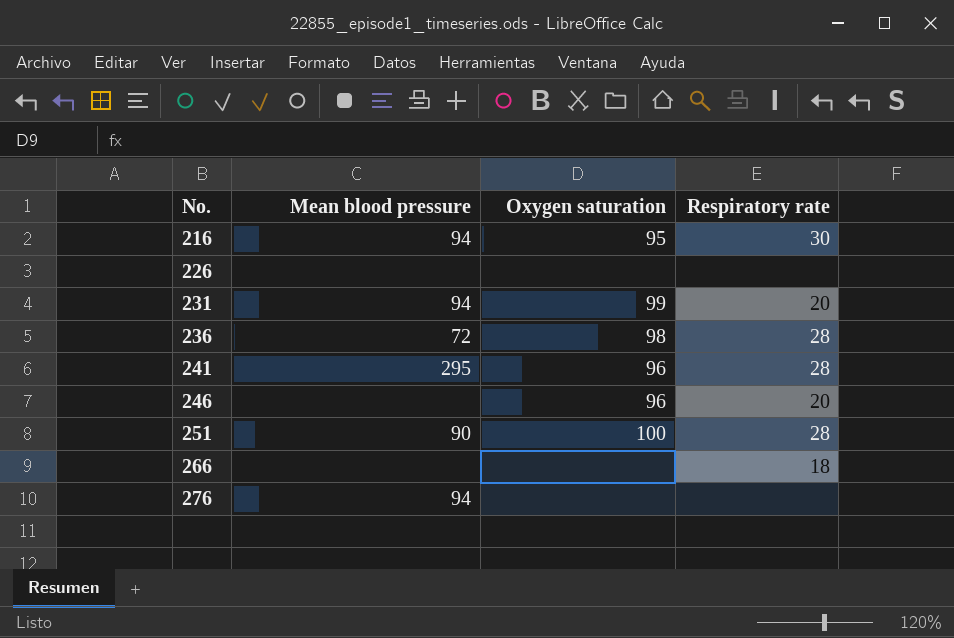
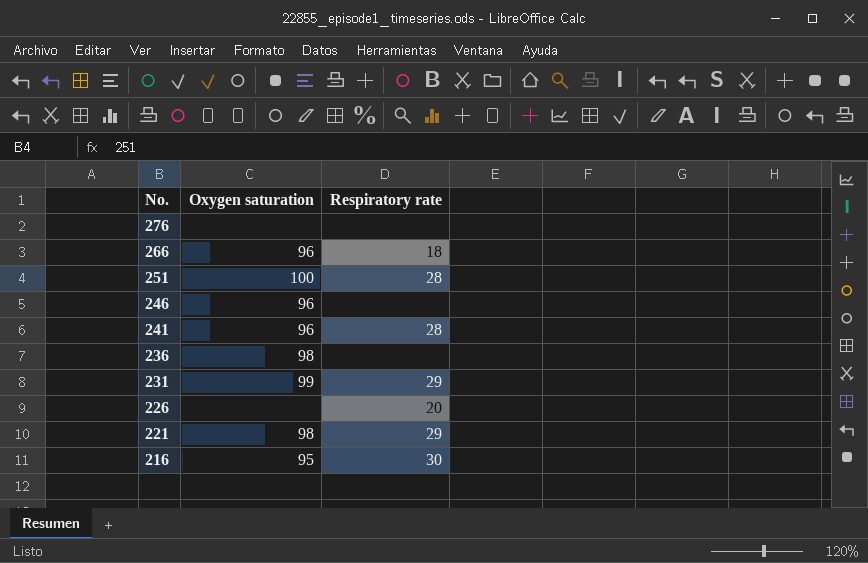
row order: No. ascending -> No. descending
column Mean blood pressure | position: 2 -> none
266 | Oxygen saturation: none -> 96
246 | Respiratory rate: 20 -> none
236 | Respiratory rate: 28 -> none
231 | Respiratory rate: 20 -> 29
226 | Respiratory rate: none -> 20
row 221: none -> 98 | 29

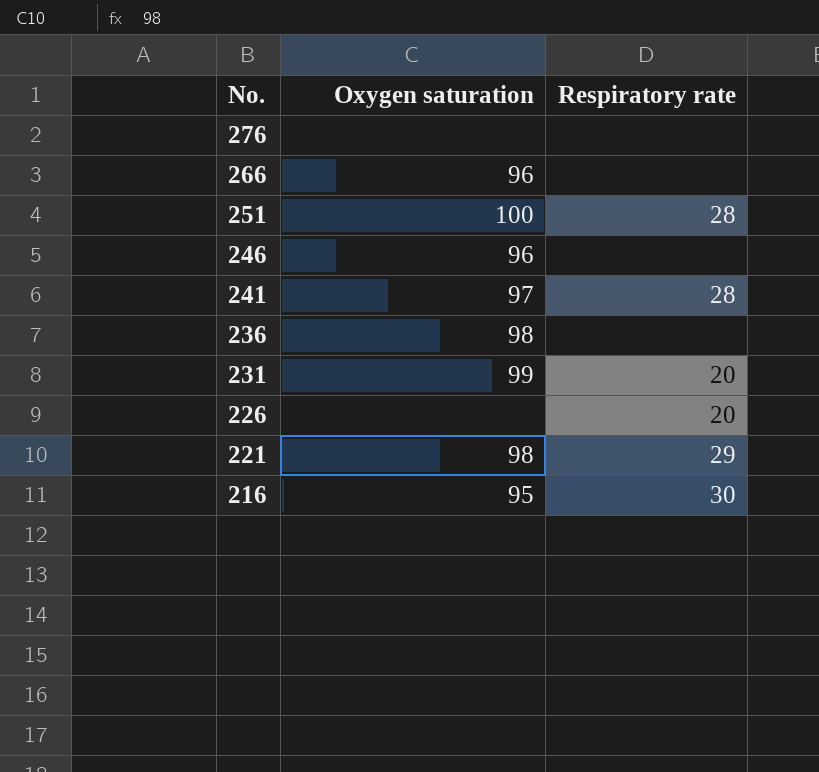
266 | Respiratory rate: 18 -> none
241 | Oxygen saturation: 96 -> 97
231 | Respiratory rate: 29 -> 20

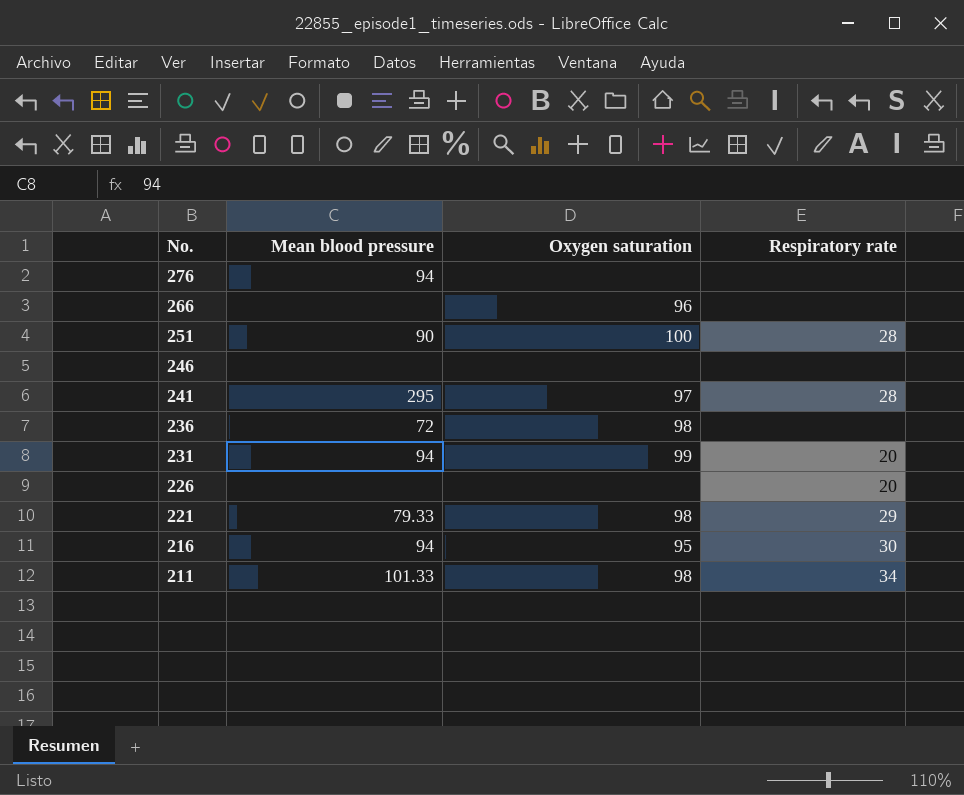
column Mean blood pressure | position: none -> 2
246 | Oxygen saturation: 96 -> none
row 211: none -> 101.33 | 98 | 34

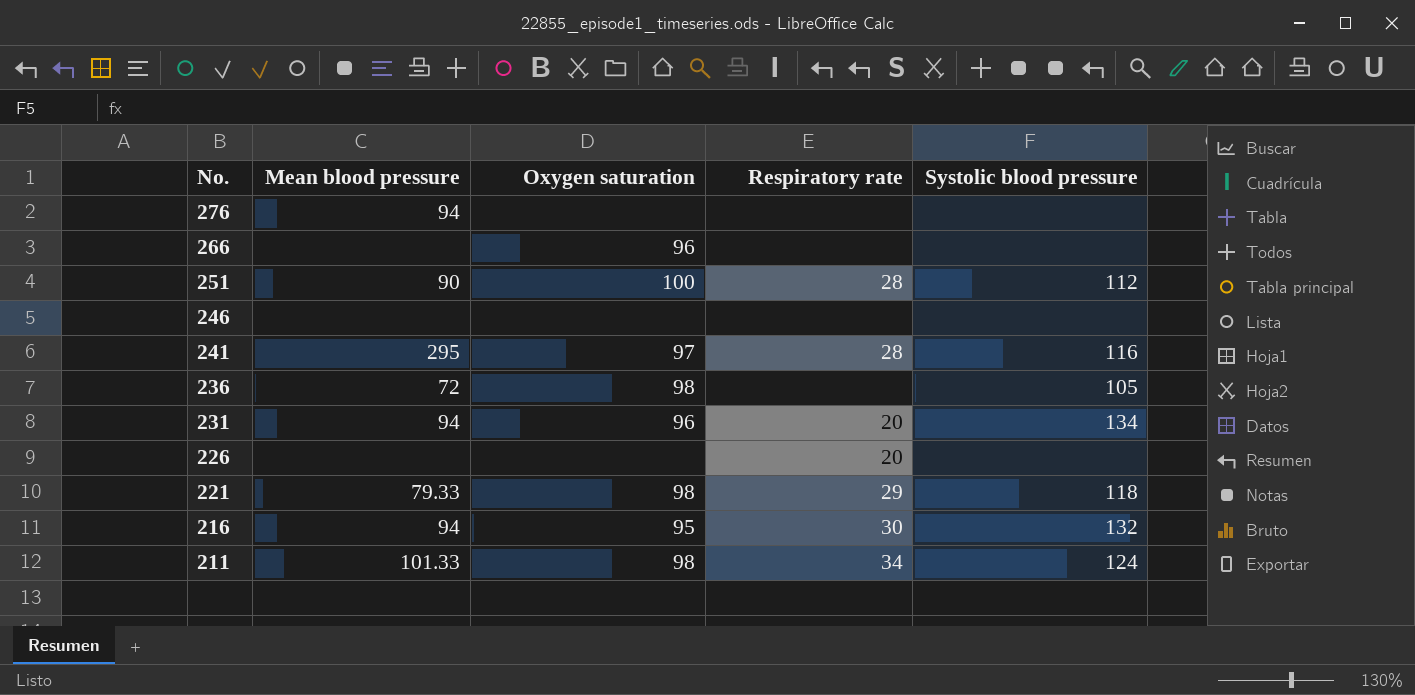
column Systolic blood pressure | position: none -> 5
231 | Oxygen saturation: 99 -> 96

